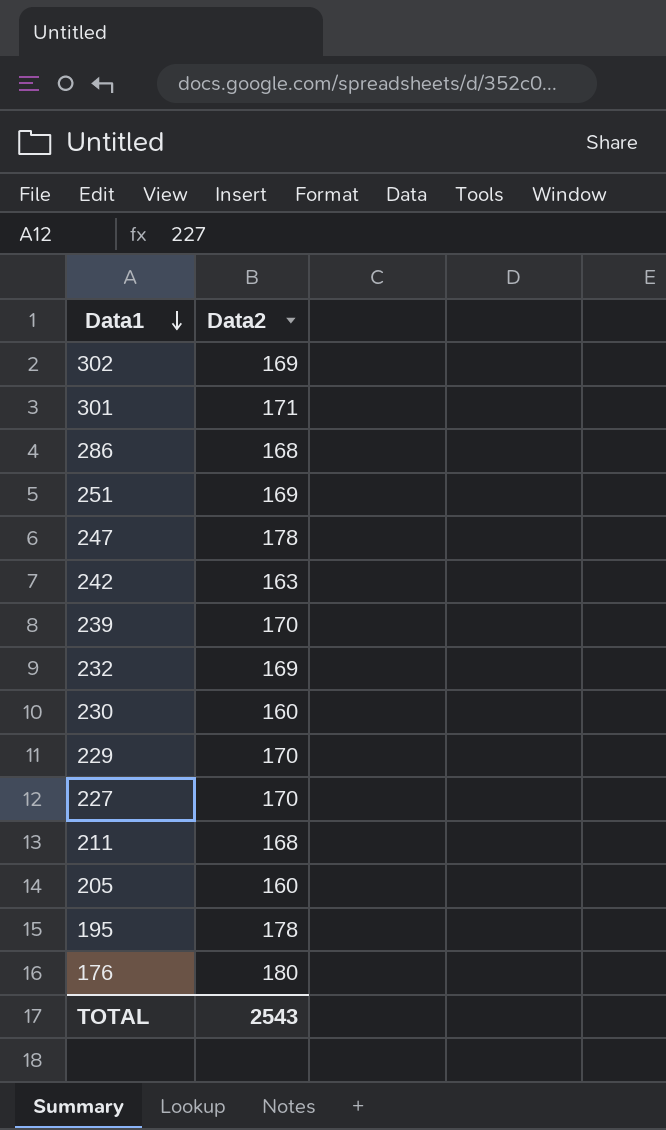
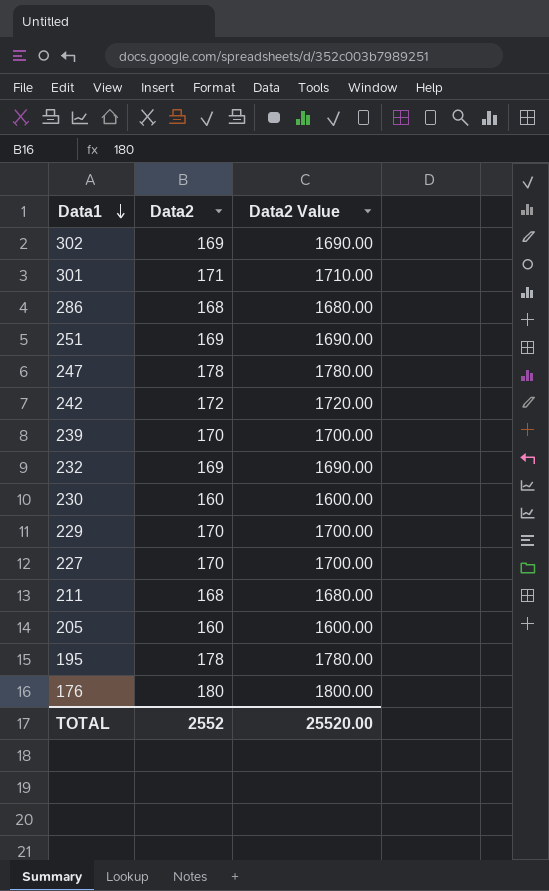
column Data2 Value | formula: none -> [Data2] * 10
242 | Data2: 163 -> 172
TOTAL | Data2: 2543 -> 2552

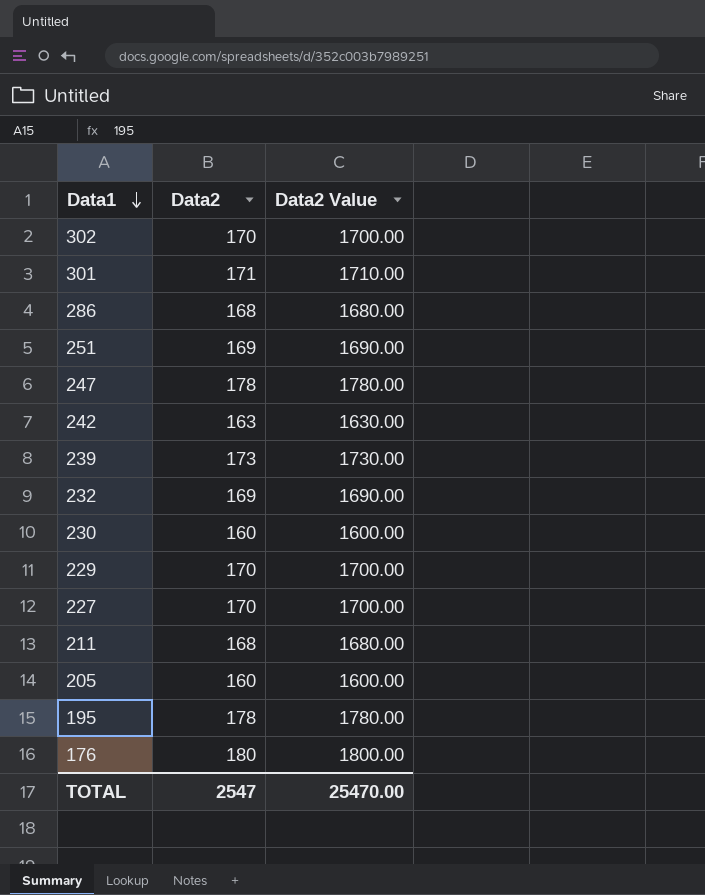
302 | Data2: 169 -> 170
302 | Data2 Value: 1690.00 -> 1700.00
242 | Data2: 172 -> 163
242 | Data2 Value: 1720.00 -> 1630.00
239 | Data2: 170 -> 173
239 | Data2 Value: 1700.00 -> 1730.00
TOTAL | Data2: 2552 -> 2547
TOTAL | Data2 Value: 25520.00 -> 25470.00

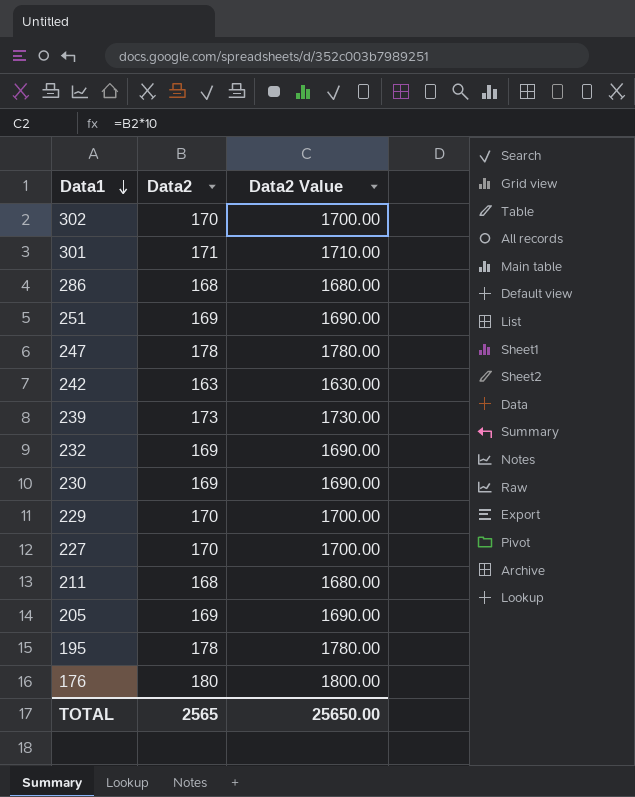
230 | Data2: 160 -> 169
230 | Data2 Value: 1600.00 -> 1690.00
205 | Data2: 160 -> 169
205 | Data2 Value: 1600.00 -> 1690.00
TOTAL | Data2: 2547 -> 2565
TOTAL | Data2 Value: 25470.00 -> 25650.00

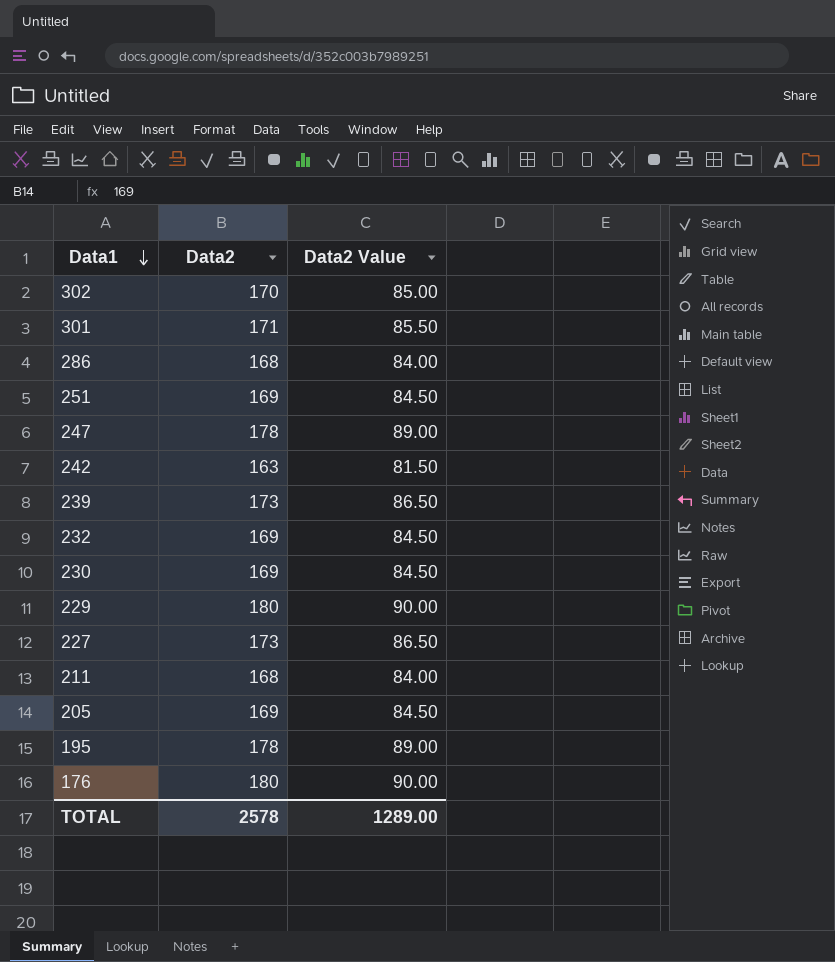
column Data2 Value | formula: [Data2] * 10 -> [Data2] * 0.5
229 | Data2: 170 -> 180
227 | Data2: 170 -> 173
TOTAL | Data2: 2565 -> 2578
TOTAL | Data2 Value: 25650.00 -> 1289.00

